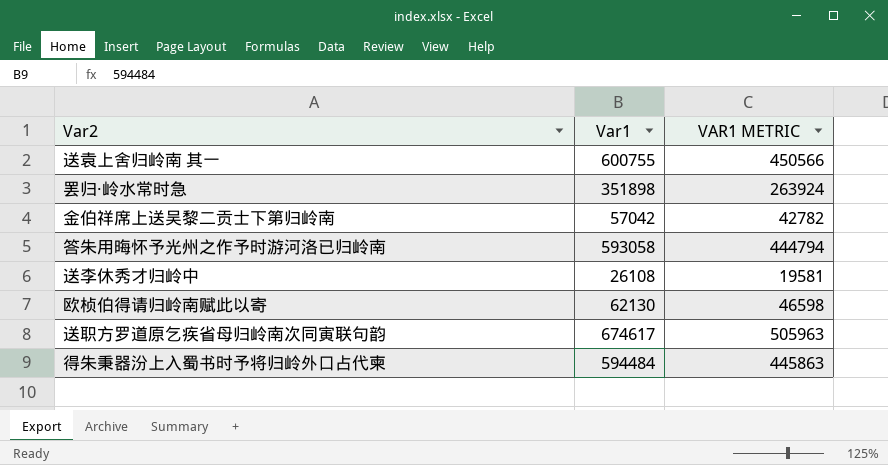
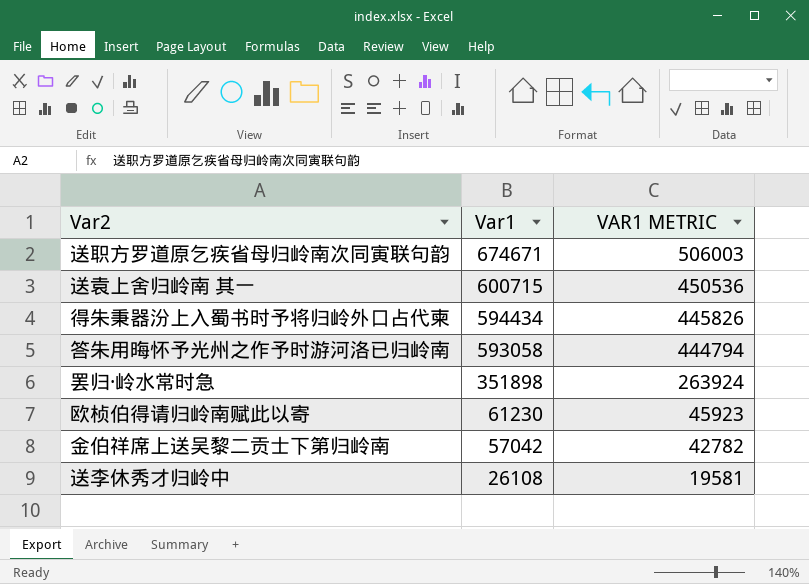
row order: none -> Var1 descending
送职方罗道原乞疾省母归岭南次同寅联句韵 | Var1: 674617 -> 674671
送职方罗道原乞疾省母归岭南次同寅联句韵 | VAR1 METRIC: 505963 -> 506003
送袁上舍归岭南 其一 | Var1: 600755 -> 600715
送袁上舍归岭南 其一 | VAR1 METRIC: 450566 -> 450536
得朱秉器汾上入蜀书时予将归岭外口占代柬 | Var1: 594484 -> 594434
得朱秉器汾上入蜀书时予将归岭外口占代柬 | VAR1 METRIC: 445863 -> 445826
欧桢伯得请归岭南赋此以寄 | Var1: 62130 -> 61230
欧桢伯得请归岭南赋此以寄 | VAR1 METRIC: 46598 -> 45923

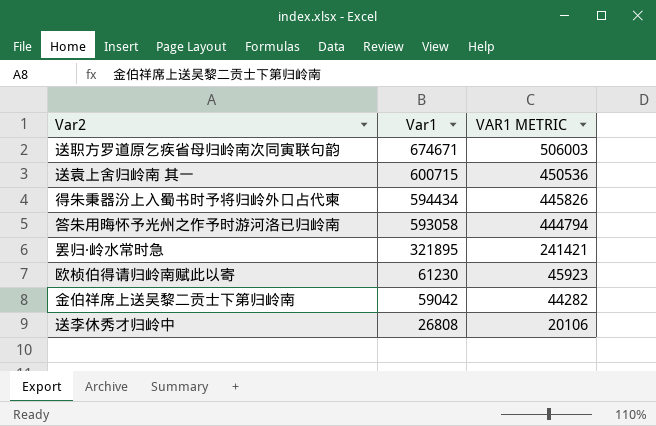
罢归·岭水常时急 | Var1: 351898 -> 321895
罢归·岭水常时急 | VAR1 METRIC: 263924 -> 241421
金伯祥席上送吴黎二贡士下第归岭南 | Var1: 57042 -> 59042
金伯祥席上送吴黎二贡士下第归岭南 | VAR1 METRIC: 42782 -> 44282
送李休秀才归岭中 | Var1: 26108 -> 26808
送李休秀才归岭中 | VAR1 METRIC: 19581 -> 20106

